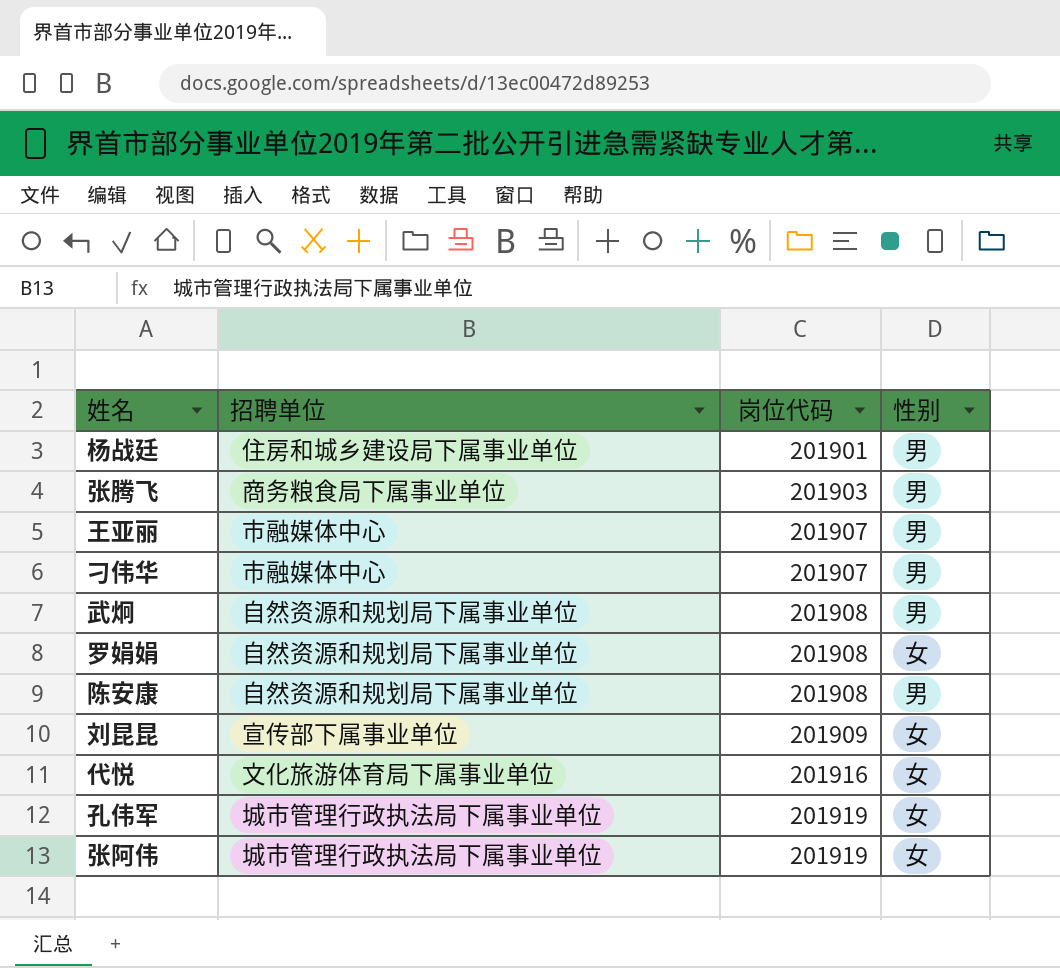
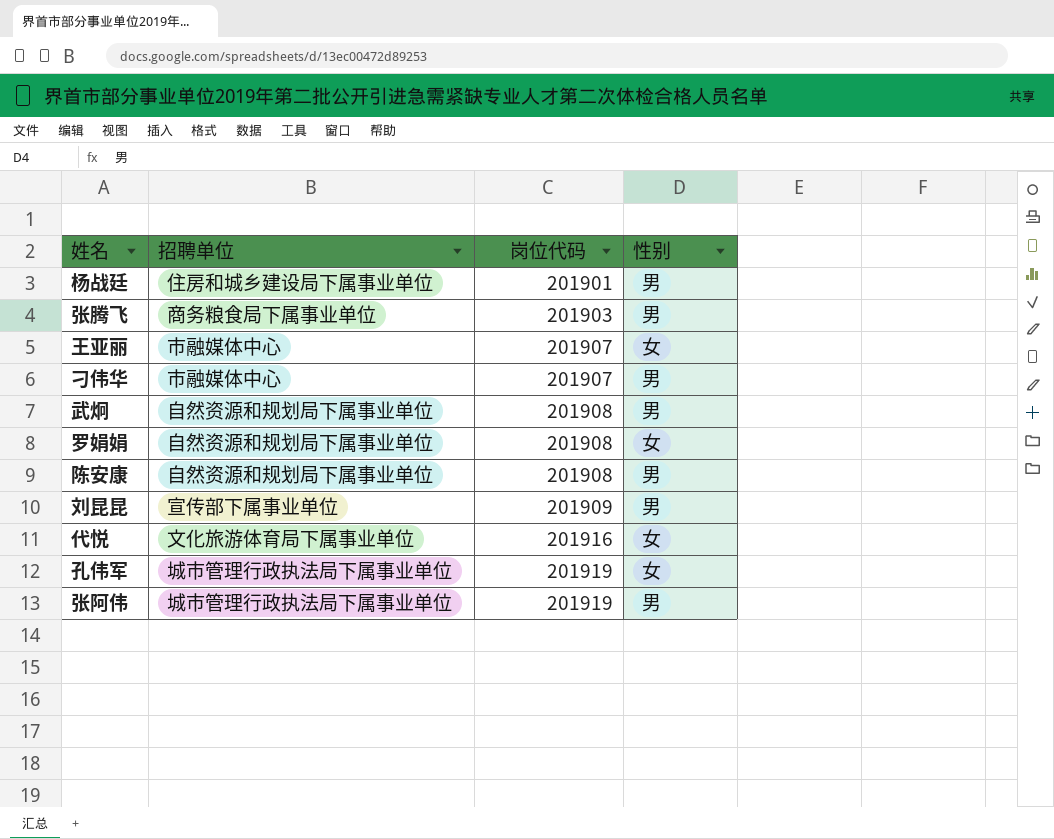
王亚丽 | 性别: 男 -> 女
刘昆昆 | 性别: 女 -> 男
张阿伟 | 性别: 女 -> 男

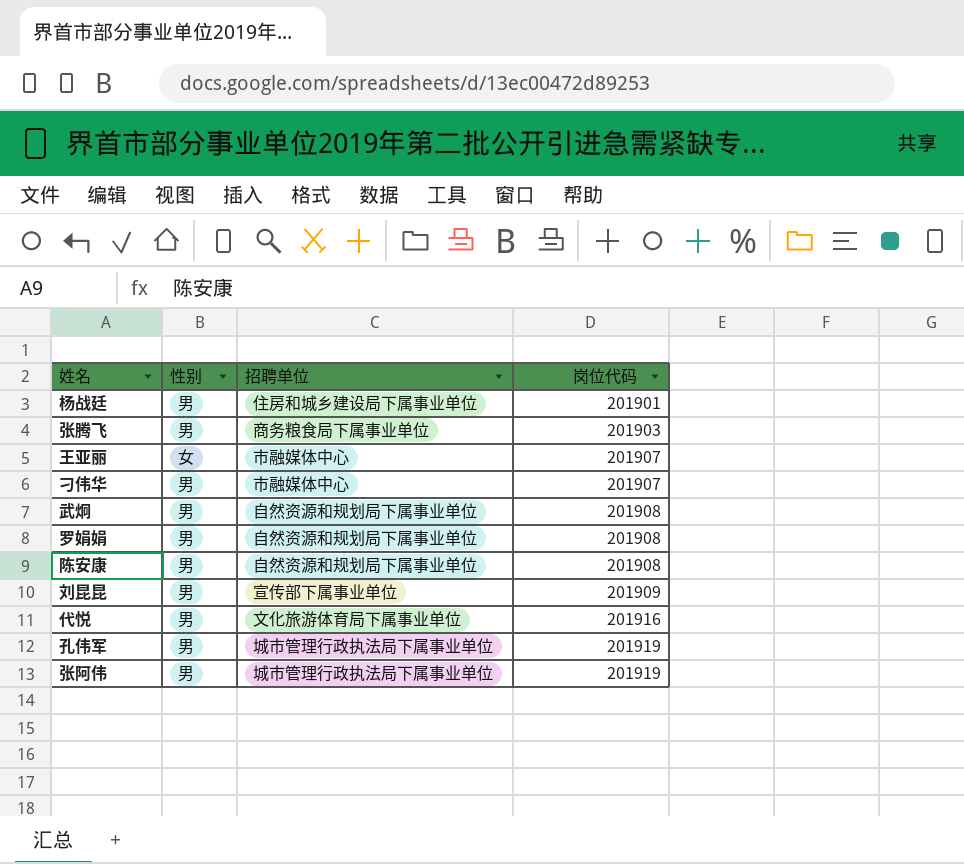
column 性别 | position: 4 -> 2
罗娟娟 | 性别: 女 -> 男
代悦 | 性别: 女 -> 男
孔伟军 | 性别: 女 -> 男

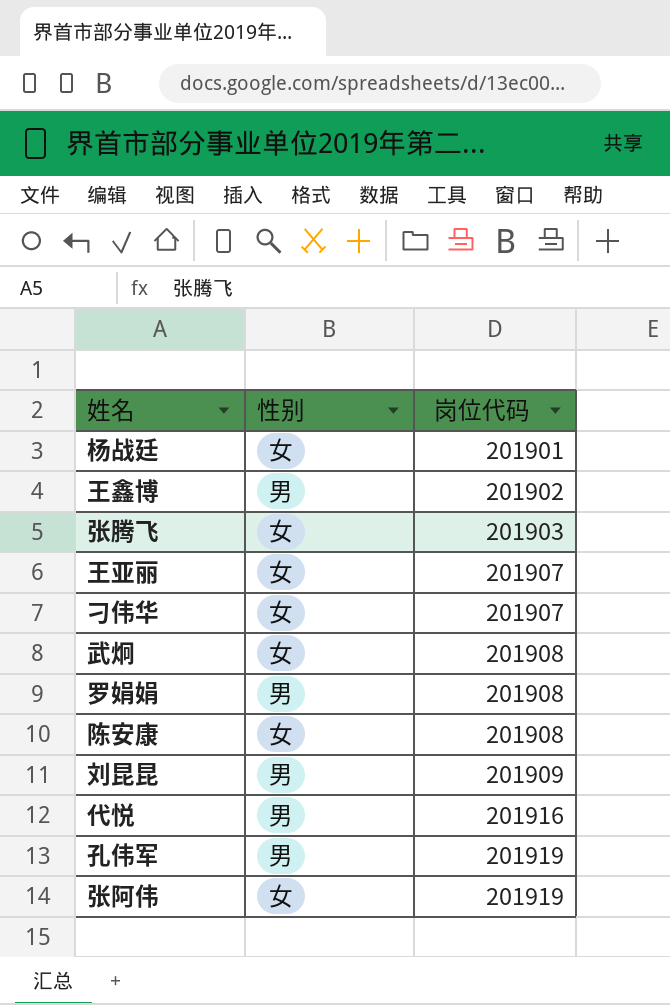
column 招聘单位 | position: 3 -> none
杨战廷 | 性别: 男 -> 女
row 王鑫博: none -> 男 | 201902
张腾飞 | 性别: 男 -> 女
刁伟华 | 性别: 男 -> 女
武炯 | 性别: 男 -> 女
陈安康 | 性别: 男 -> 女
张阿伟 | 性别: 男 -> 女

